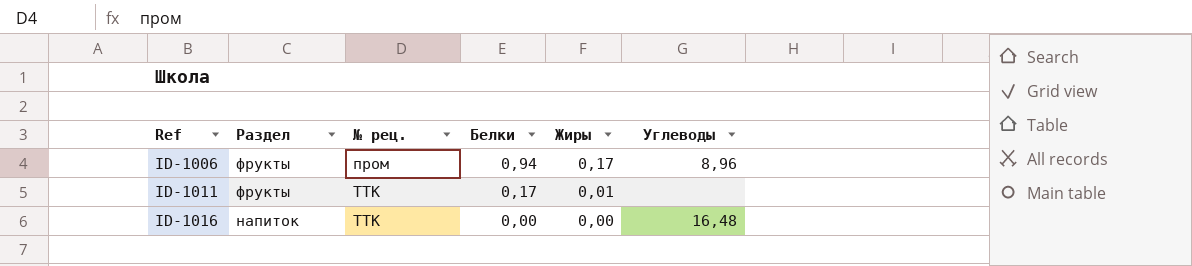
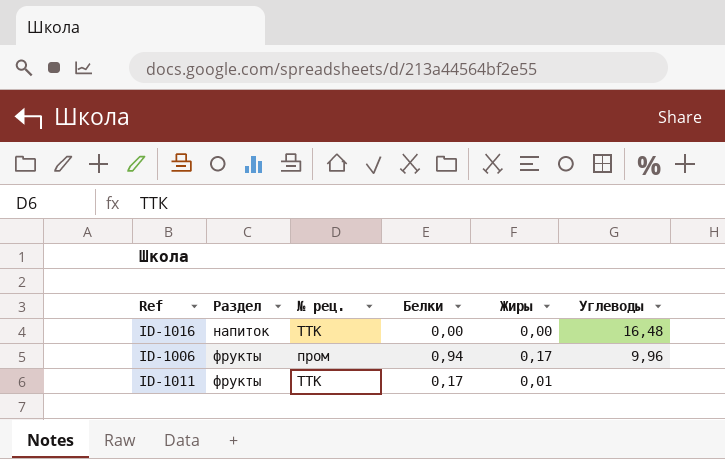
row order: Ref ascending -> Раздел ascending
ID-1006 | Углеводы: 8,96 -> 9,96

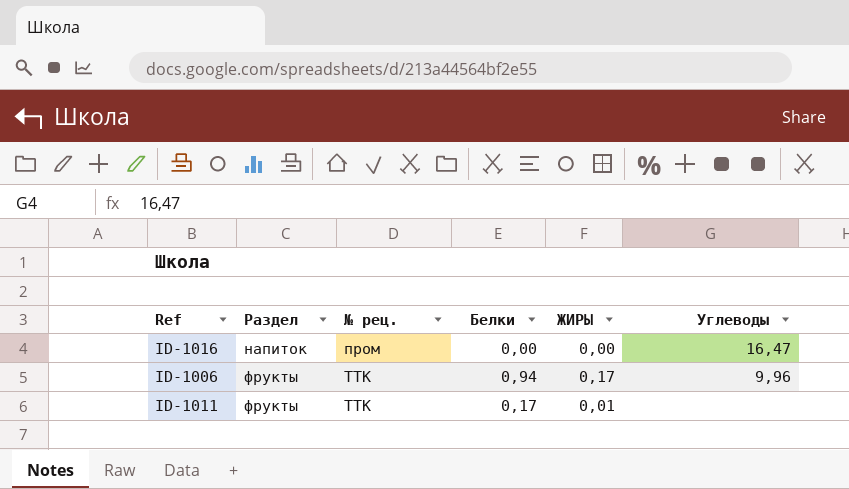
column name: Жиры -> ЖИРЫ
ID-1016 | № рец.: ТТК -> пром
ID-1016 | Углеводы: 16,48 -> 16,47
ID-1006 | № рец.: пром -> ТТК

